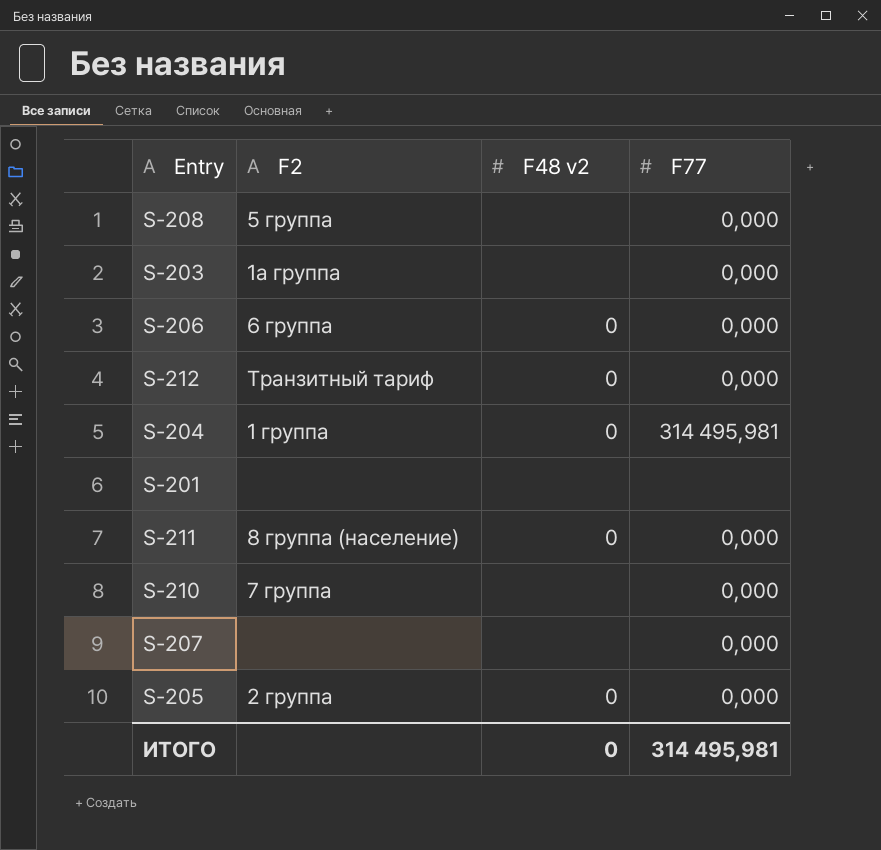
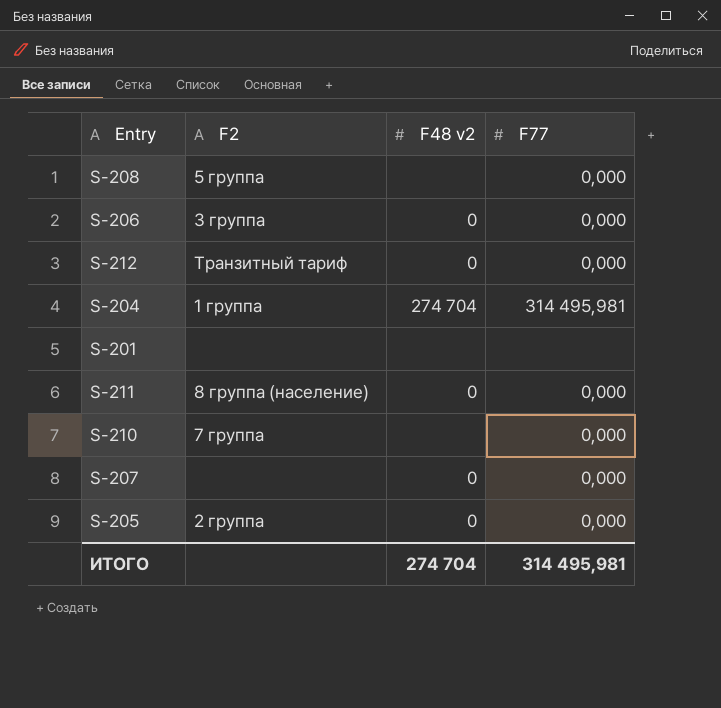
row S-203: 1а группа | none | 0,000 -> none
S-206 | F2: 6 группа -> 3 группа
S-204 | F48 v2: 0 -> 274 704
S-207 | F48 v2: none -> 0
ИТОГО | F48 v2: 0 -> 274 704

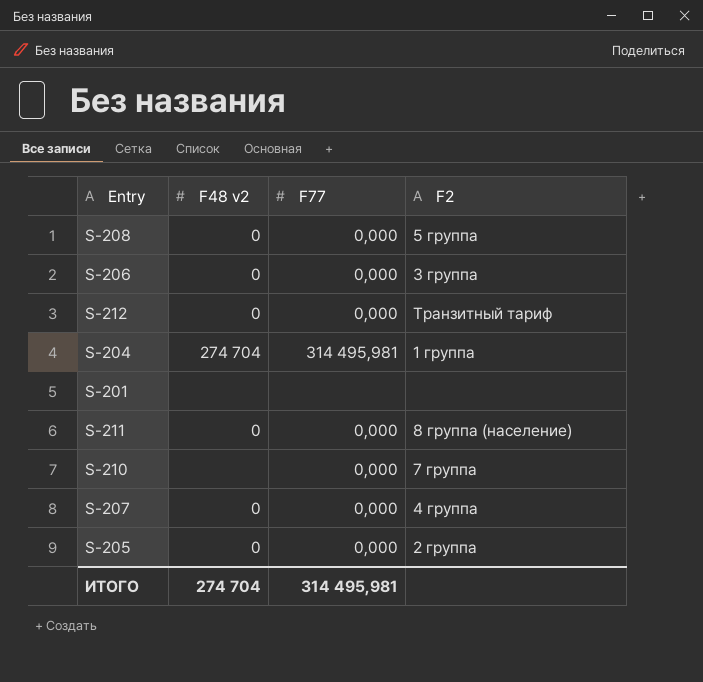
column F2 | position: 2 -> 4
S-208 | F48 v2: none -> 0
S-207 | F2: none -> 4 группа

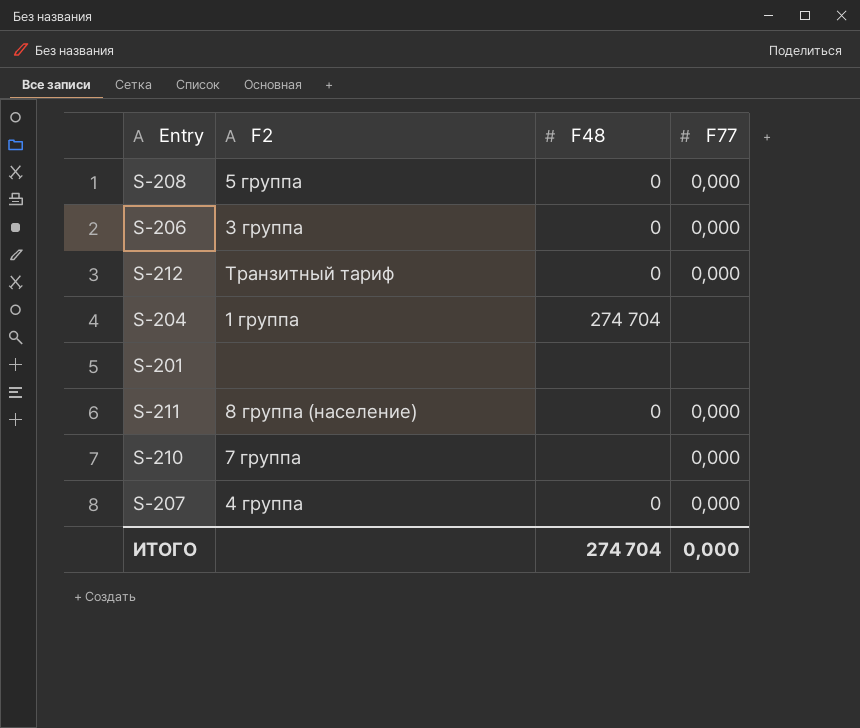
column F2 | position: 4 -> 2
column name: F48 v2 -> F48
row S-205: 0 | 0,000 | 2 группа -> none
S-204 | F77: 314 495,981 -> none
ИТОГО | F77: 314 495,981 -> 0,000

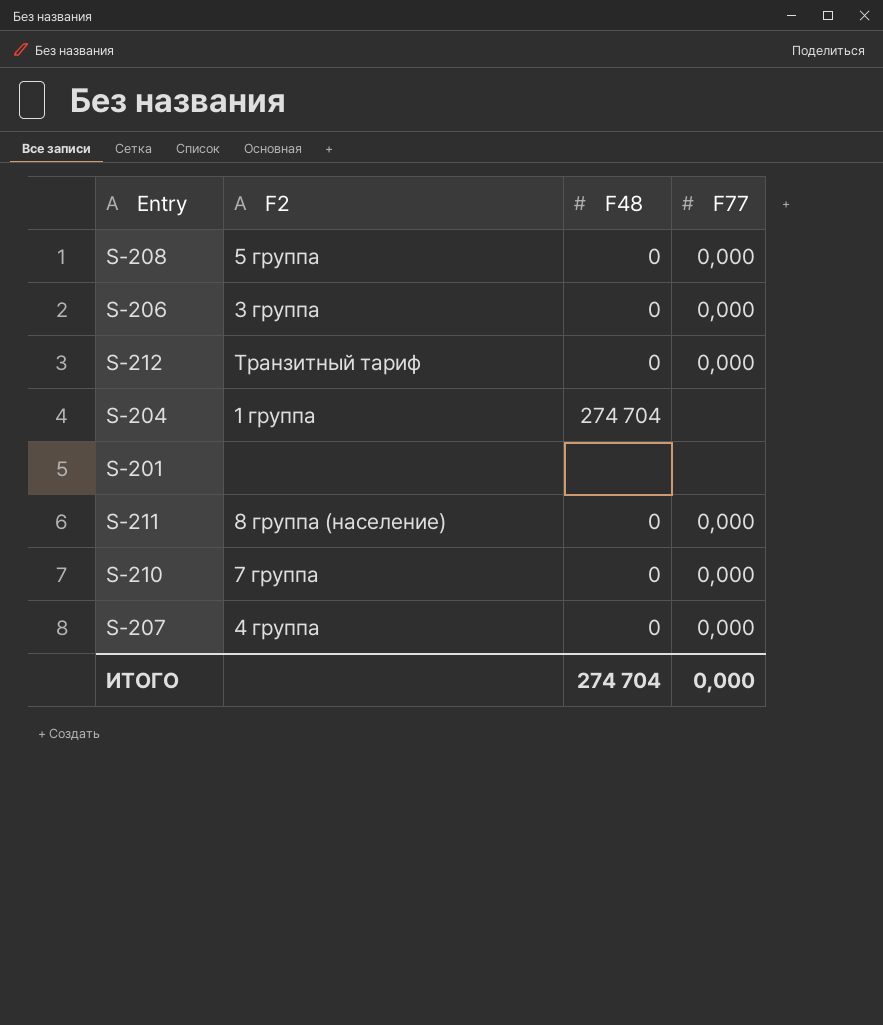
S-210 | F48: none -> 0

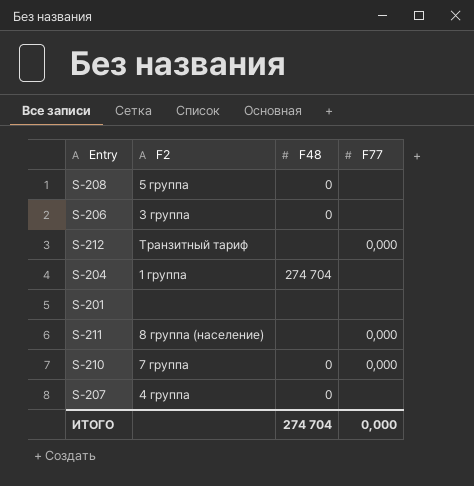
S-208 | F77: 0,000 -> none
S-206 | F77: 0,000 -> none
S-212 | F48: 0 -> none
S-211 | F48: 0 -> none
S-207 | F77: 0,000 -> none

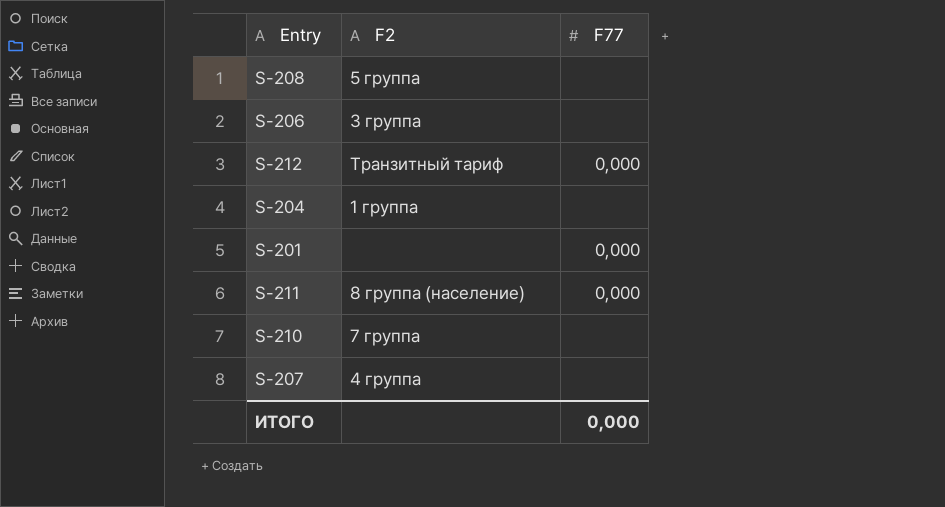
column F48 | position: 3 -> none
S-201 | F77: none -> 0,000
S-210 | F77: 0,000 -> none

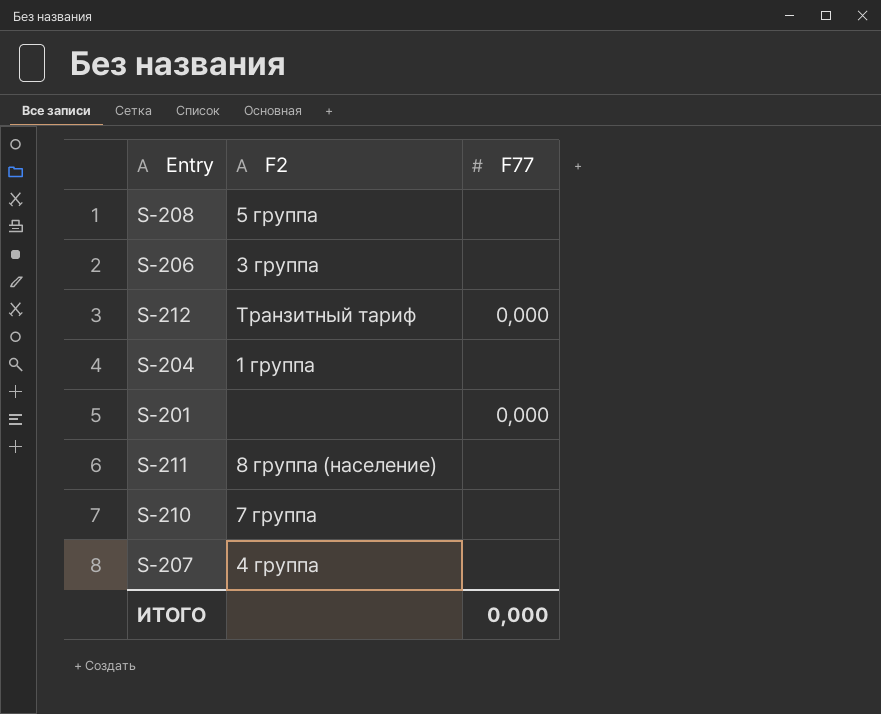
S-211 | F77: 0,000 -> none

